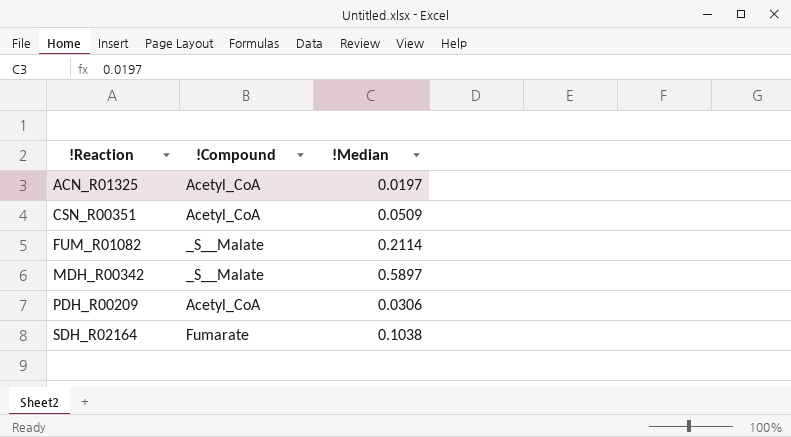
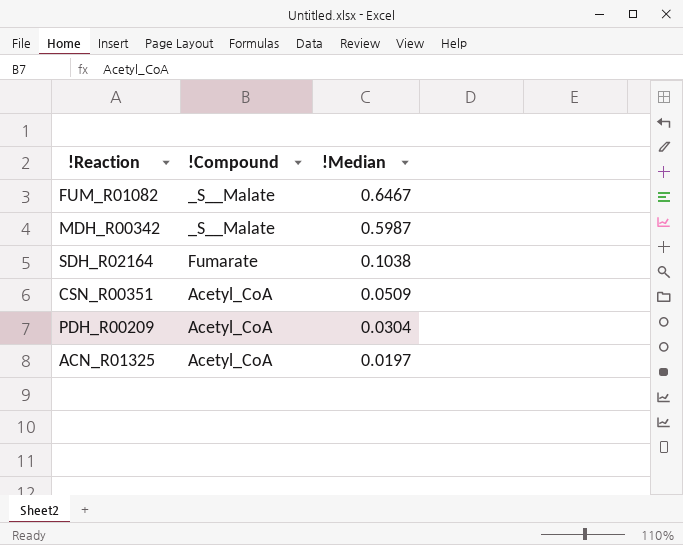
row order: !Reaction ascending -> !Median descending
FUM_R01082 | !Median: 0.2114 -> 0.6467
MDH_R00342 | !Median: 0.5897 -> 0.5987
PDH_R00209 | !Median: 0.0306 -> 0.0304

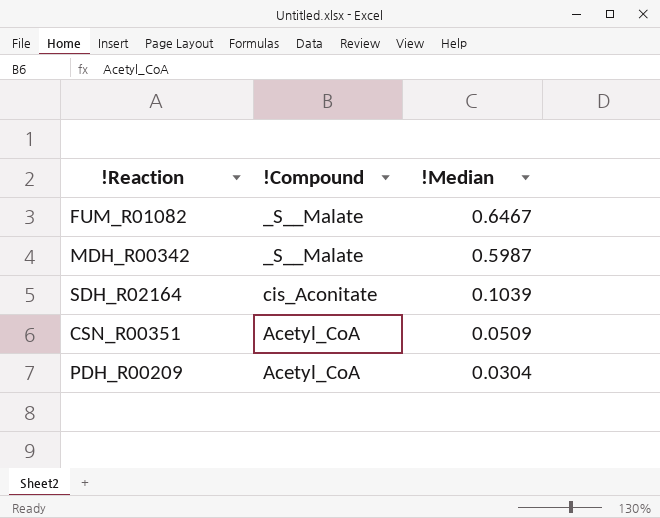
row ACN_R01325: Acetyl_CoA | 0.0197 -> none
SDH_R02164 | !Compound: Fumarate -> cis_Aconitate
SDH_R02164 | !Median: 0.1038 -> 0.1039

